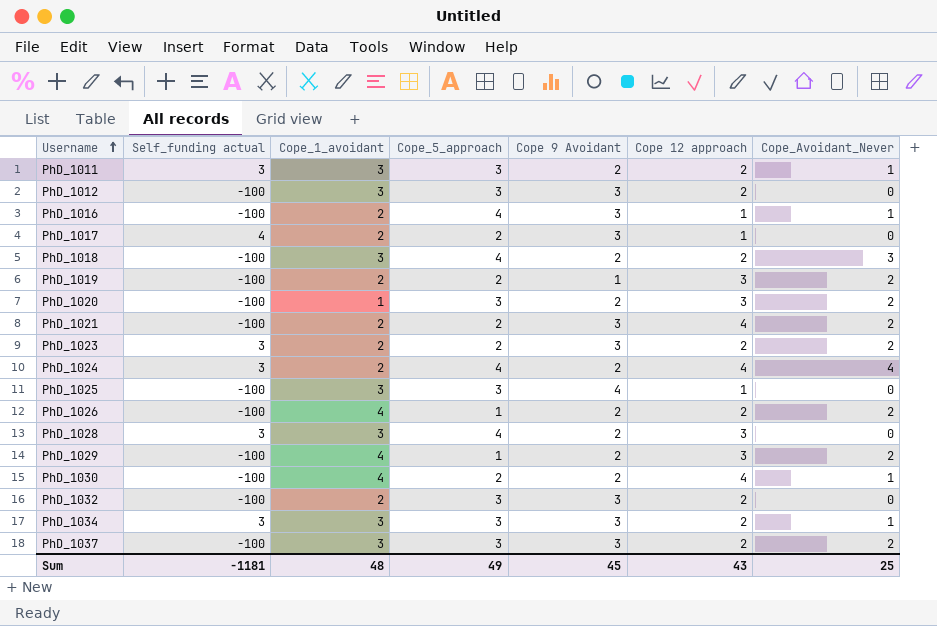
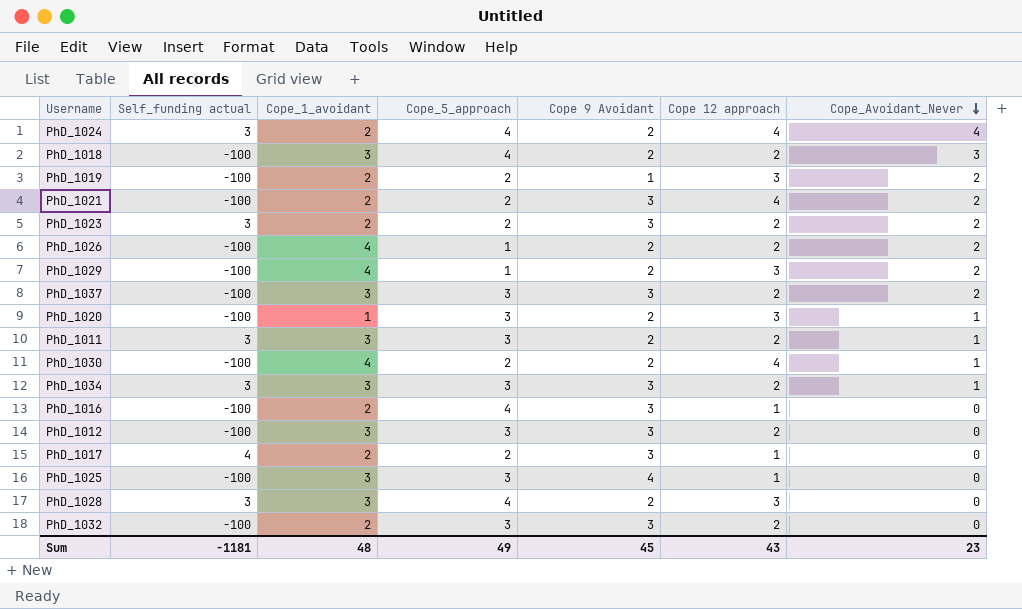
row order: Username ascending -> Cope_Avoidant_Never descending
PhD_1020 | Cope_Avoidant_Never: 2 -> 1
PhD_1016 | Cope_Avoidant_Never: 1 -> 0
Sum | Cope_Avoidant_Never: 25 -> 23

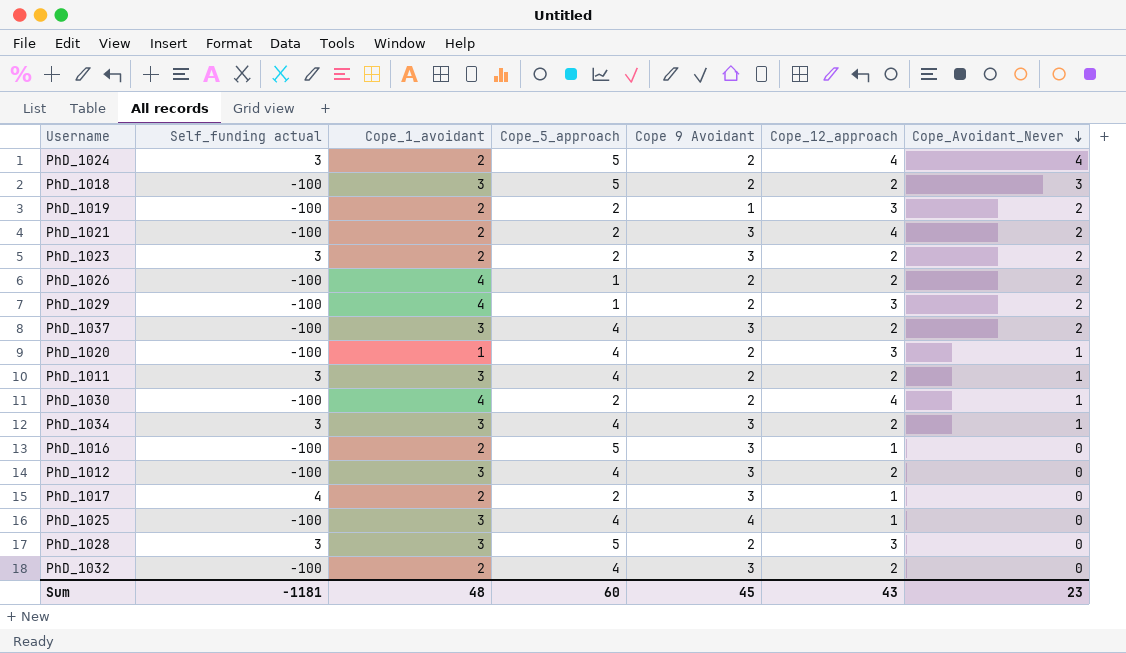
column name: Cope 12 approach -> Cope_12_approach
PhD_1024 | Cope_5_approach: 4 -> 5
PhD_1018 | Cope_5_approach: 4 -> 5
PhD_1037 | Cope_5_approach: 3 -> 4
PhD_1020 | Cope_5_approach: 3 -> 4
PhD_1011 | Cope_5_approach: 3 -> 4
PhD_1034 | Cope_5_approach: 3 -> 4
PhD_1016 | Cope_5_approach: 4 -> 5
PhD_1012 | Cope_5_approach: 3 -> 4
PhD_1025 | Cope_5_approach: 3 -> 4
PhD_1028 | Cope_5_approach: 4 -> 5
PhD_1032 | Cope_5_approach: 3 -> 4
Sum | Cope_5_approach: 49 -> 60

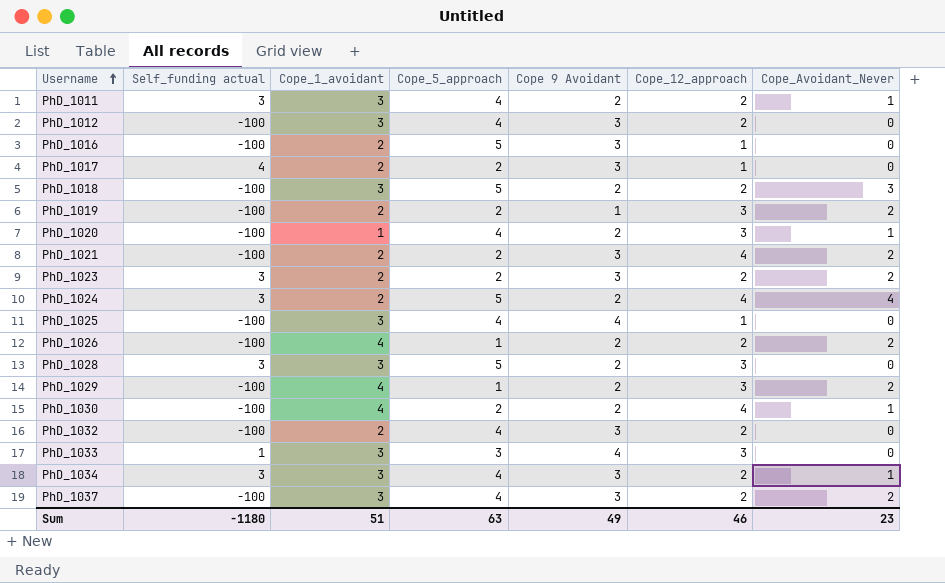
row order: Cope_Avoidant_Never descending -> Username ascending
row PhD_1033: none -> 1 | 3 | 3 | 4 | 3 | 0
Sum | Self_funding actual: -1181 -> -1180
Sum | Cope_1_avoidant: 48 -> 51
Sum | Cope_5_approach: 60 -> 63
Sum | Cope 9 Avoidant: 45 -> 49
Sum | Cope_12_approach: 43 -> 46

